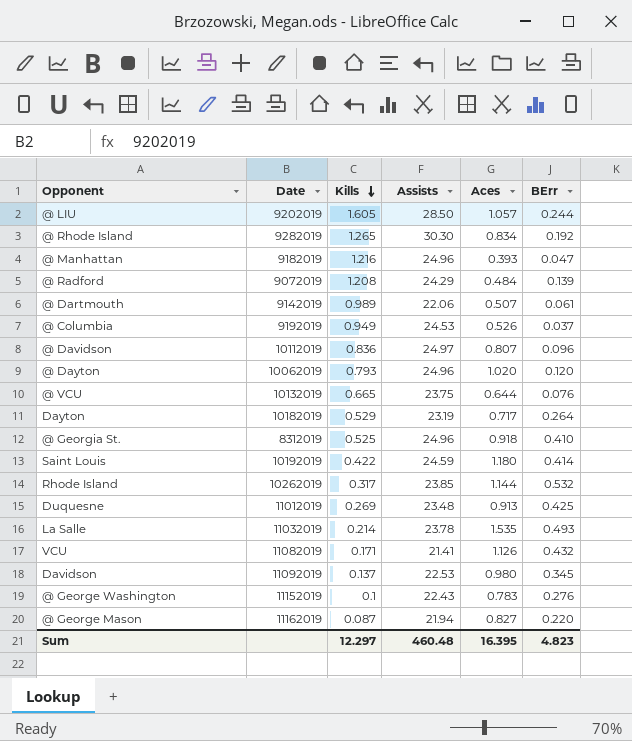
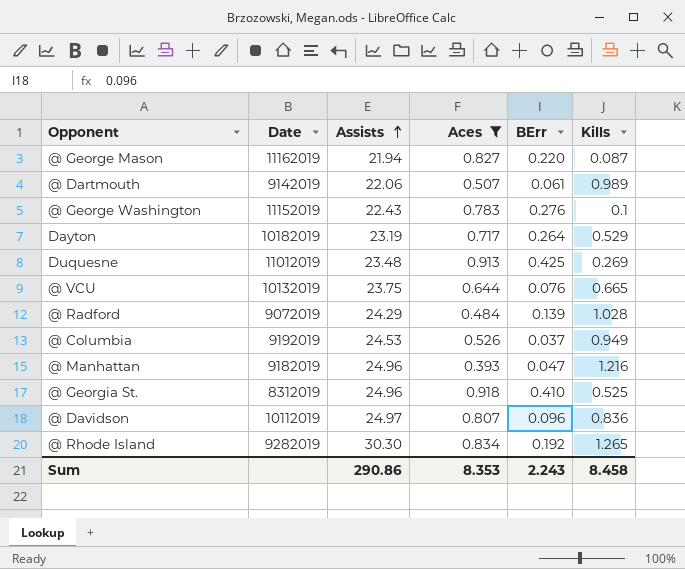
filter: none -> Aces <= 0.918
row order: Kills descending -> Assists ascending
column Kills | position: 3 -> 6
@ Radford | Kills: 1.208 -> 1.028
Sum | Assists: 460.48 -> 290.86
Sum | Aces: 16.395 -> 8.353
Sum | BErr: 4.823 -> 2.243
Sum | Kills: 12.297 -> 8.458

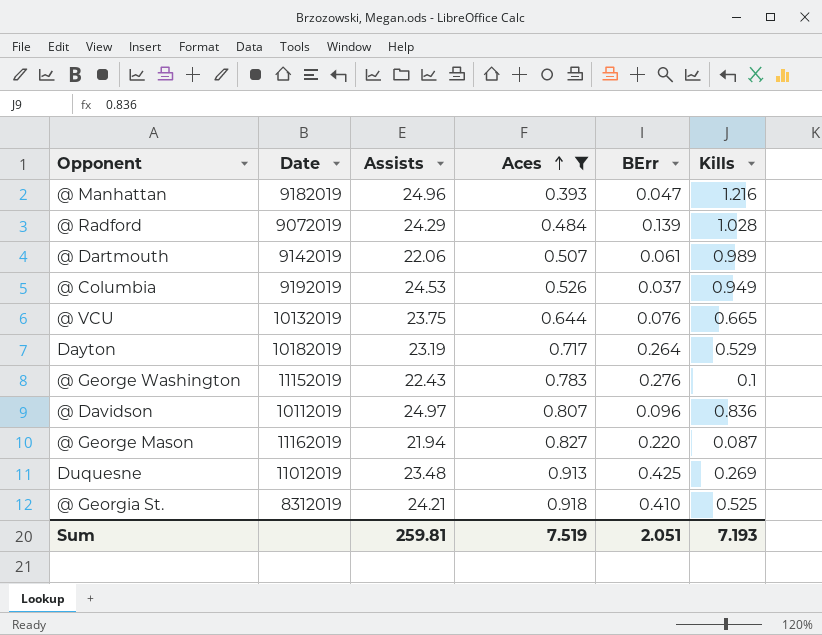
row order: Assists ascending -> Aces ascending
row @ Rhode Island: 9282019 | 30.30 | 0.834 | 0.192 | 1.265 -> none
@ Georgia St. | Assists: 24.96 -> 24.21
Sum | Assists: 290.86 -> 259.81
Sum | Aces: 8.353 -> 7.519
Sum | BErr: 2.243 -> 2.051
Sum | Kills: 8.458 -> 7.193

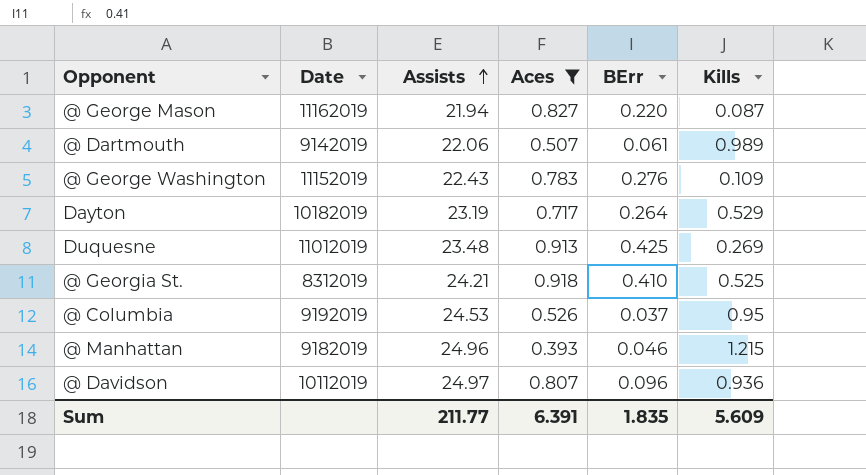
row order: Aces ascending -> Assists ascending
row @ Radford: 9072019 | 24.29 | 0.484 | 0.139 | 1.028 -> none
row @ VCU: 10132019 | 23.75 | 0.644 | 0.076 | 0.665 -> none
@ George Washington | Kills: 0.1 -> 0.109
@ Columbia | Kills: 0.949 -> 0.95
@ Manhattan | BErr: 0.047 -> 0.046
@ Manhattan | Kills: 1.216 -> 1.215
@ Davidson | Kills: 0.836 -> 0.936
Sum | Assists: 259.81 -> 211.77
Sum | Aces: 7.519 -> 6.391
Sum | BErr: 2.051 -> 1.835
Sum | Kills: 7.193 -> 5.609

